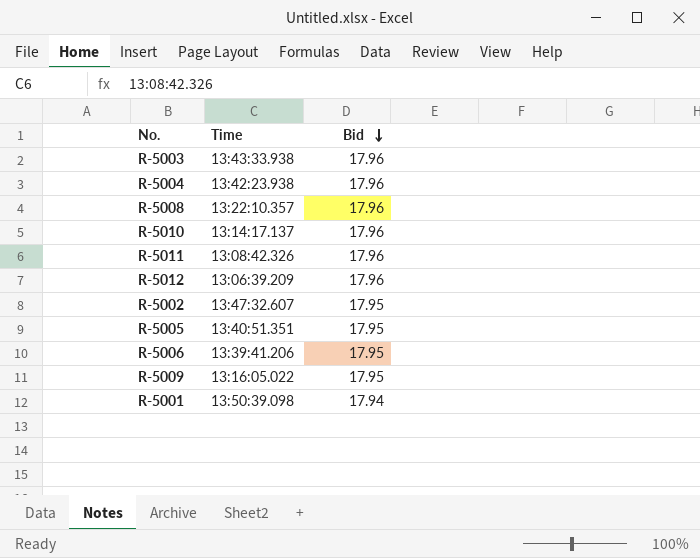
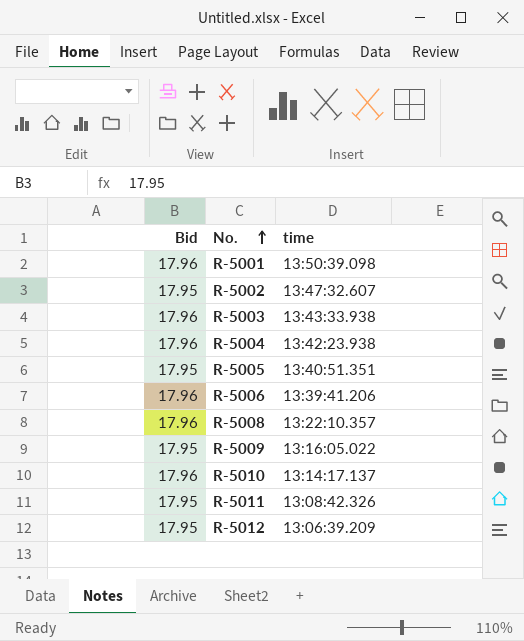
row order: Bid descending -> No. ascending
column Bid | position: 3 -> 1
column name: Time -> time
R-5001 | Bid: 17.94 -> 17.96
R-5006 | Bid: 17.95 -> 17.96
R-5011 | Bid: 17.96 -> 17.95
R-5012 | Bid: 17.96 -> 17.95

